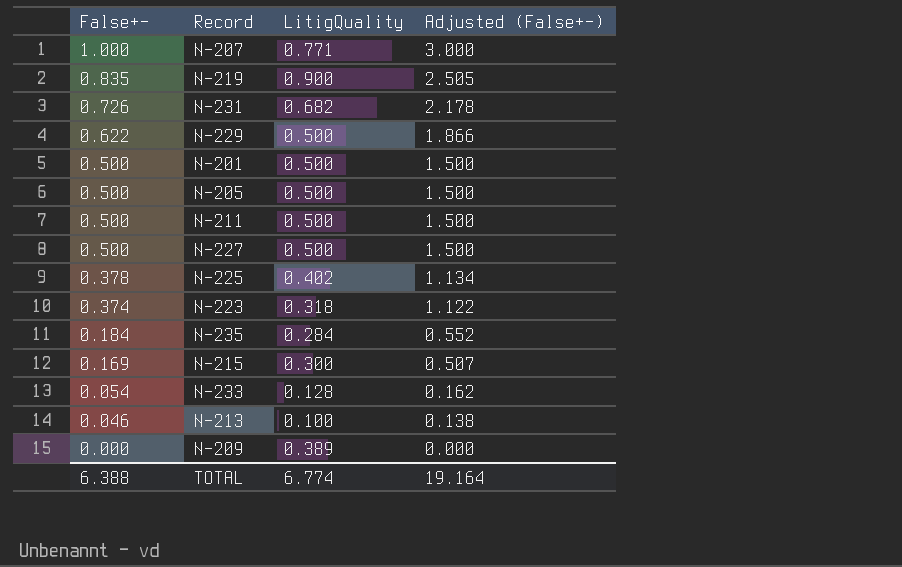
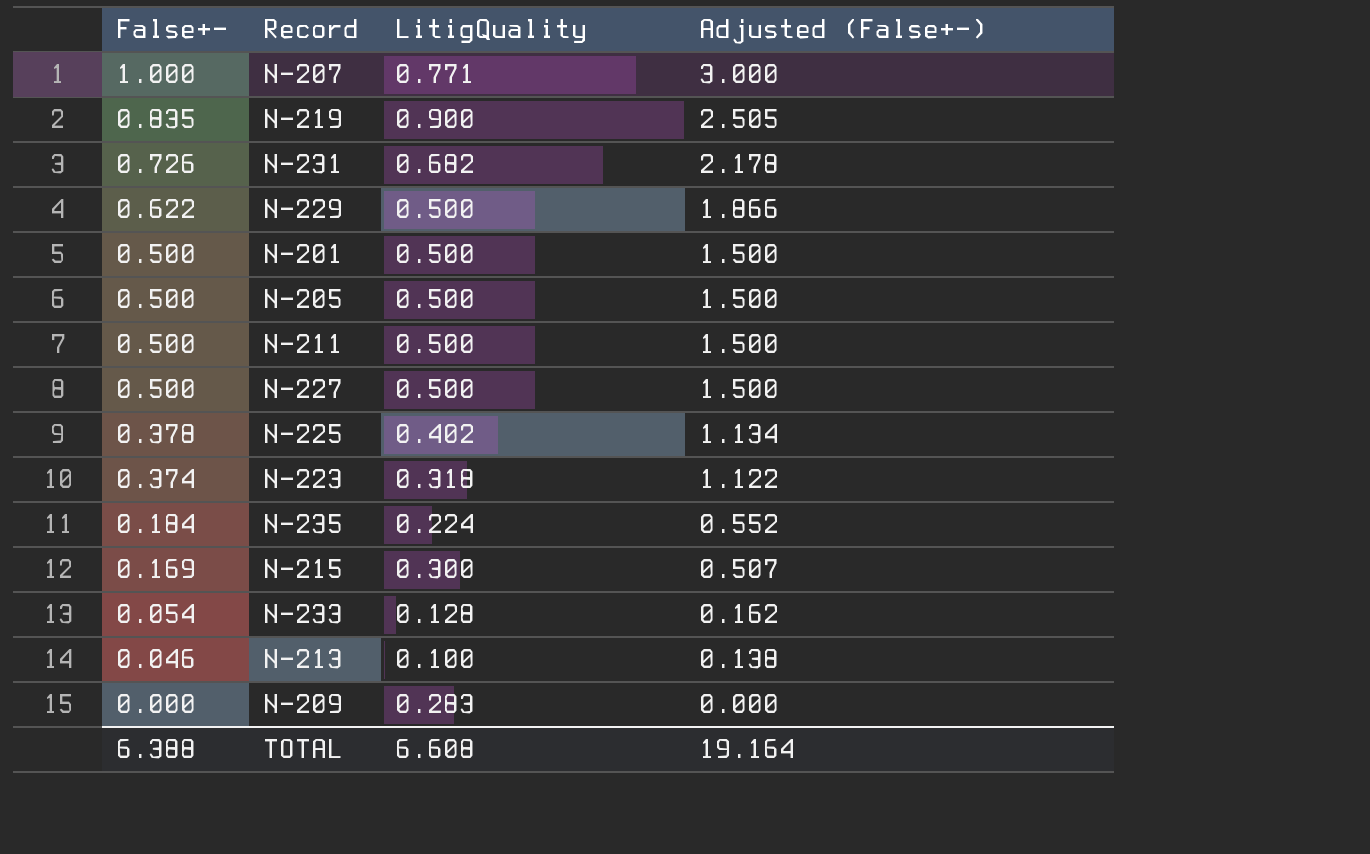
N-235 | LitigQuality: 0.284 -> 0.224
N-209 | LitigQuality: 0.389 -> 0.283
TOTAL | LitigQuality: 6.774 -> 6.608

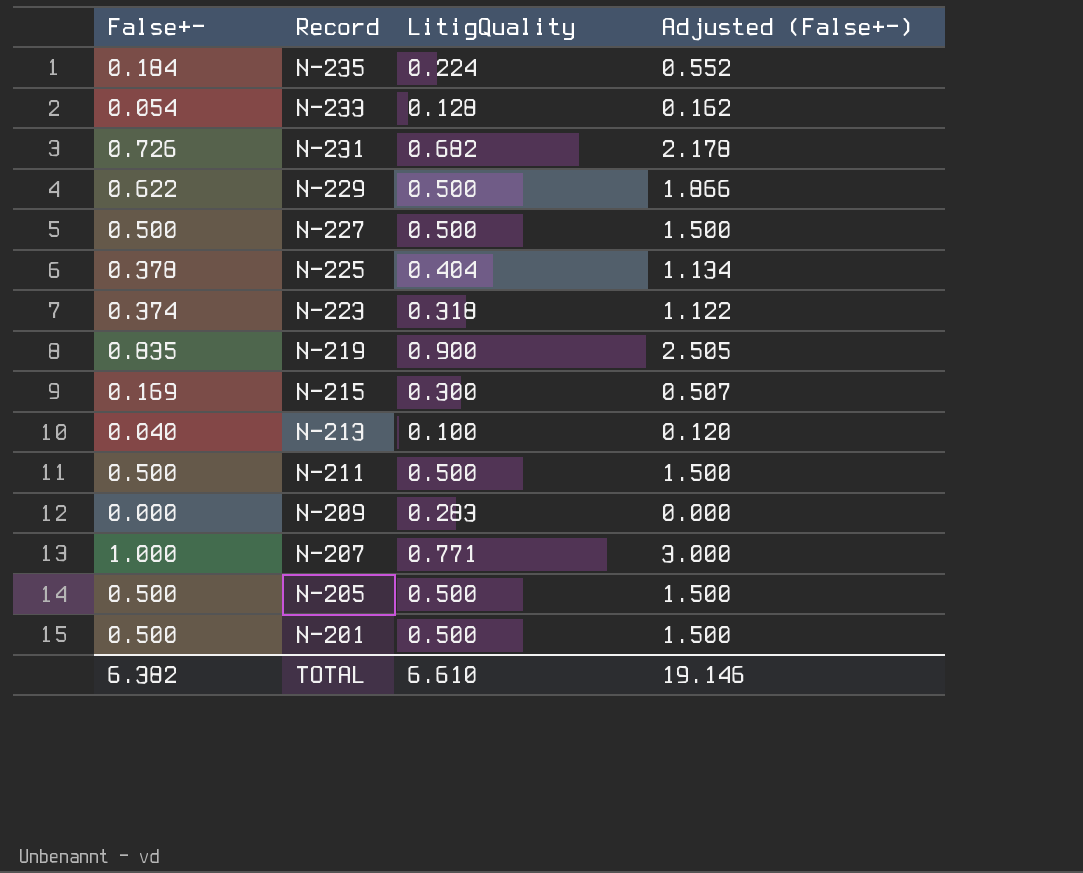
row order: False+- descending -> Record descending
N-225 | LitigQuality: 0.402 -> 0.404
N-213 | False+-: 0.046 -> 0.040
N-213 | Adjusted (False+-): 0.138 -> 0.120
TOTAL | False+-: 6.388 -> 6.382
TOTAL | LitigQuality: 6.608 -> 6.610
TOTAL | Adjusted (False+-): 19.164 -> 19.146

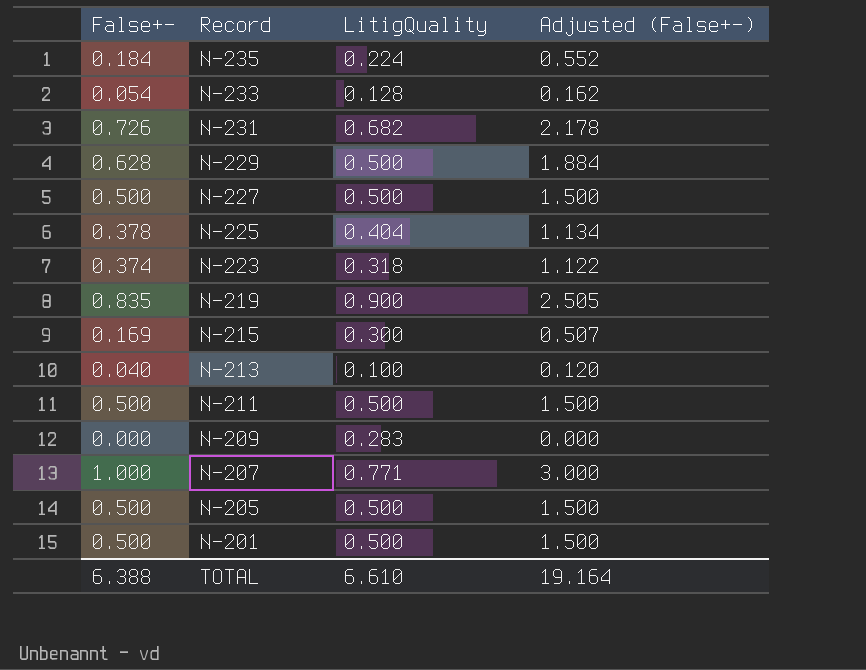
N-229 | False+-: 0.622 -> 0.628
N-229 | Adjusted (False+-): 1.866 -> 1.884
TOTAL | False+-: 6.382 -> 6.388
TOTAL | Adjusted (False+-): 19.146 -> 19.164

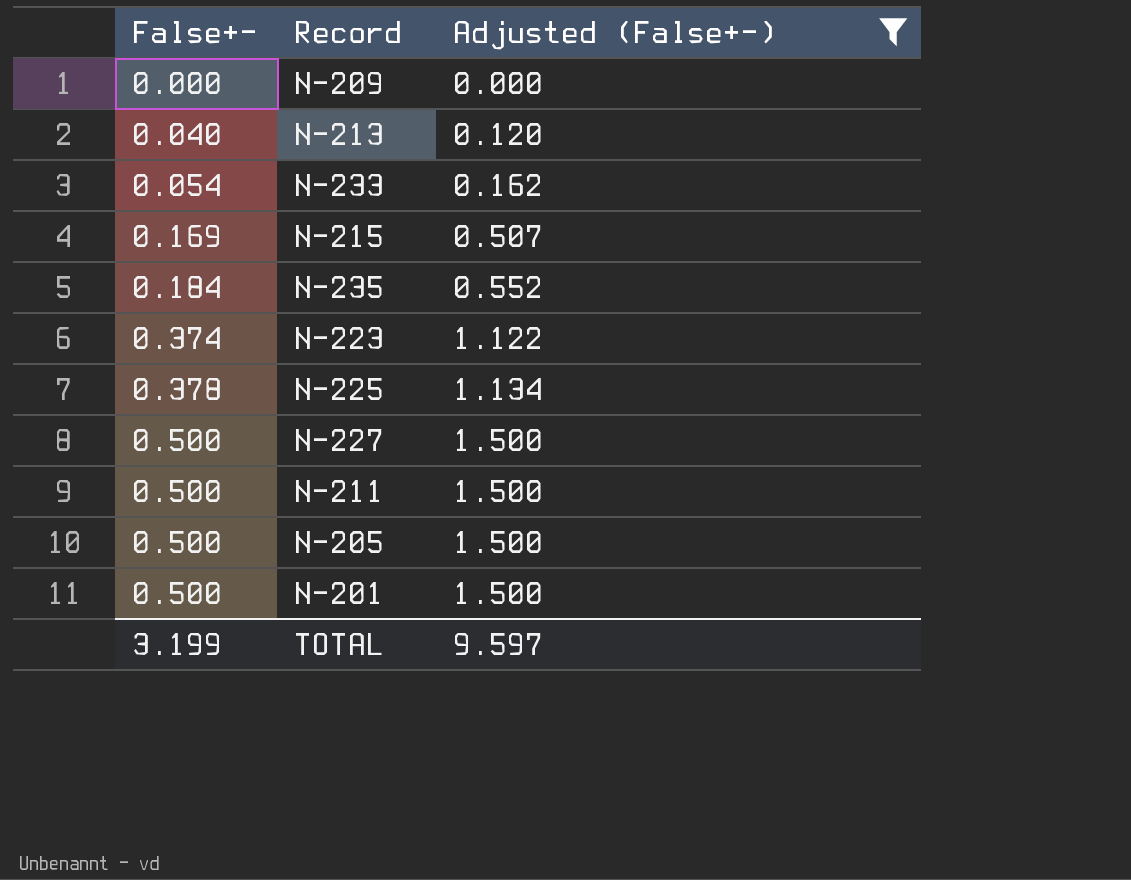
filter: none -> Adjusted (False+-) <= 1.500
row order: Record descending -> False+- ascending
column LitigQuality | position: 3 -> none
TOTAL | False+-: 6.388 -> 3.199
TOTAL | Adjusted (False+-): 19.164 -> 9.597

